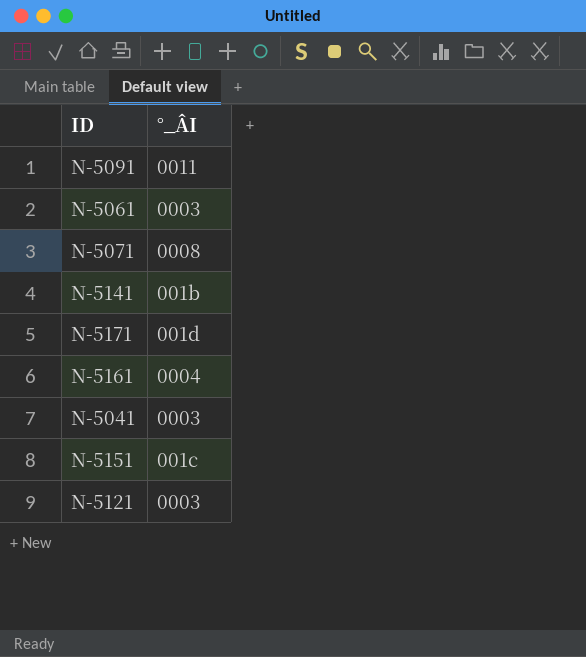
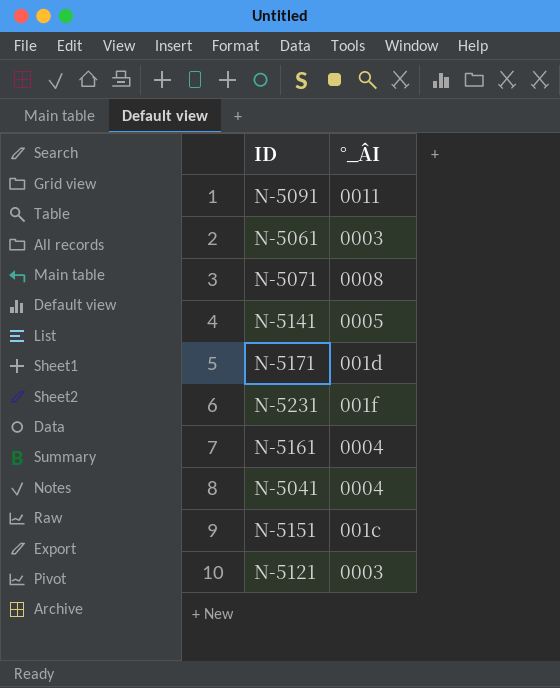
N-5141 | °_ÂI: 001b -> 0005
row N-5231: none -> 001f
N-5041 | °_ÂI: 0003 -> 0004

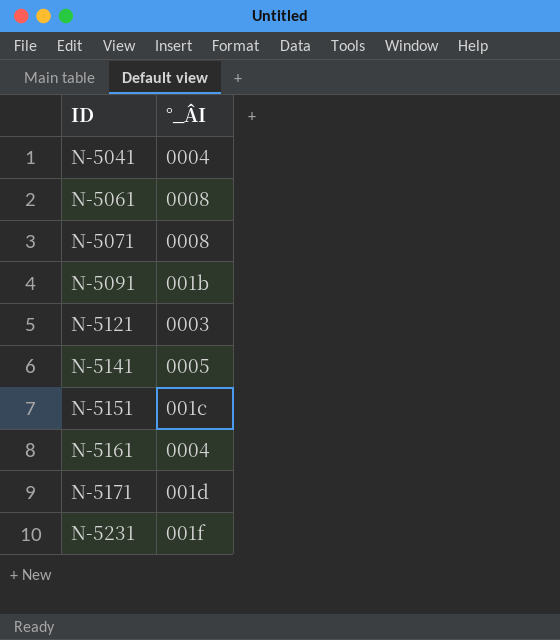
row order: none -> ID ascending
N-5061 | °_ÂI: 0003 -> 0008
N-5091 | °_ÂI: 0011 -> 001b

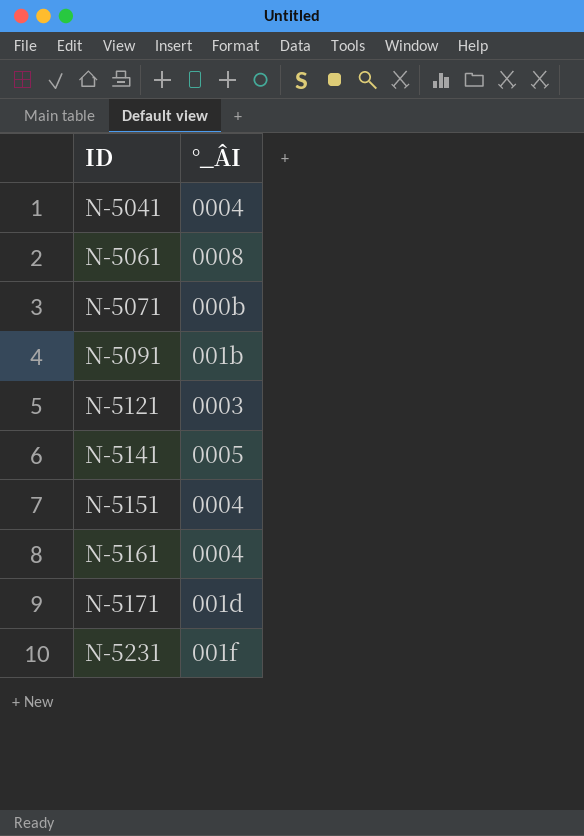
N-5071 | °_ÂI: 0008 -> 000b
N-5151 | °_ÂI: 001c -> 0004

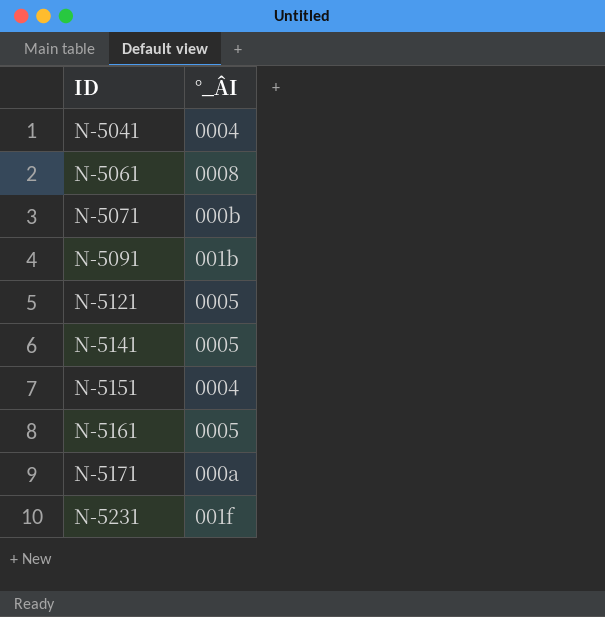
N-5121 | °_ÂI: 0003 -> 0005
N-5161 | °_ÂI: 0004 -> 0005
N-5171 | °_ÂI: 001d -> 000a

